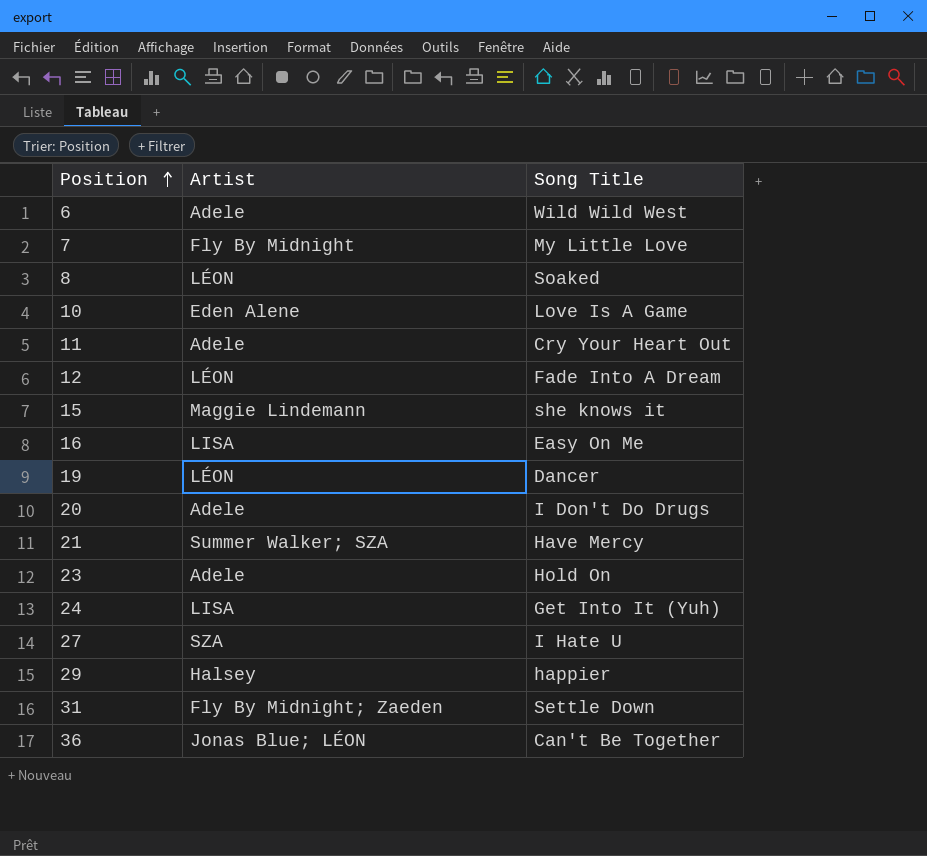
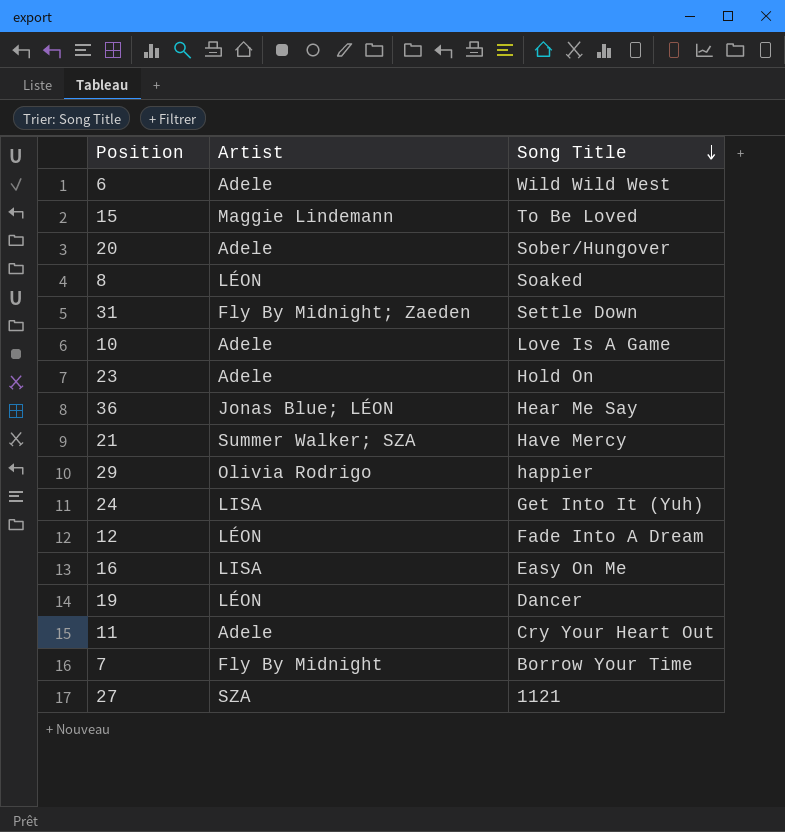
row order: Position ascending -> Song Title descending
15 | Song Title: she knows it -> To Be Loved
20 | Song Title: I Don't Do Drugs -> Sober/Hungover
10 | Artist: Eden Alene -> Adele
36 | Song Title: Can't Be Together -> Hear Me Say
29 | Artist: Halsey -> Olivia Rodrigo
7 | Song Title: My Little Love -> Borrow Your Time
27 | Song Title: I Hate U -> 1121

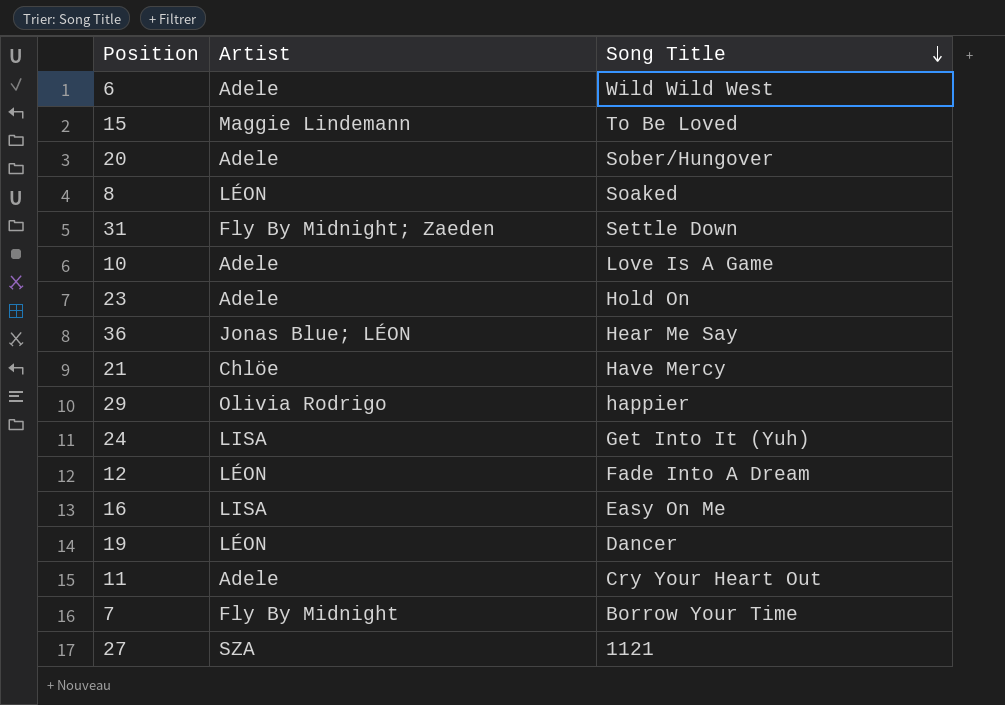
21 | Artist: Summer Walker; SZA -> Chlöe

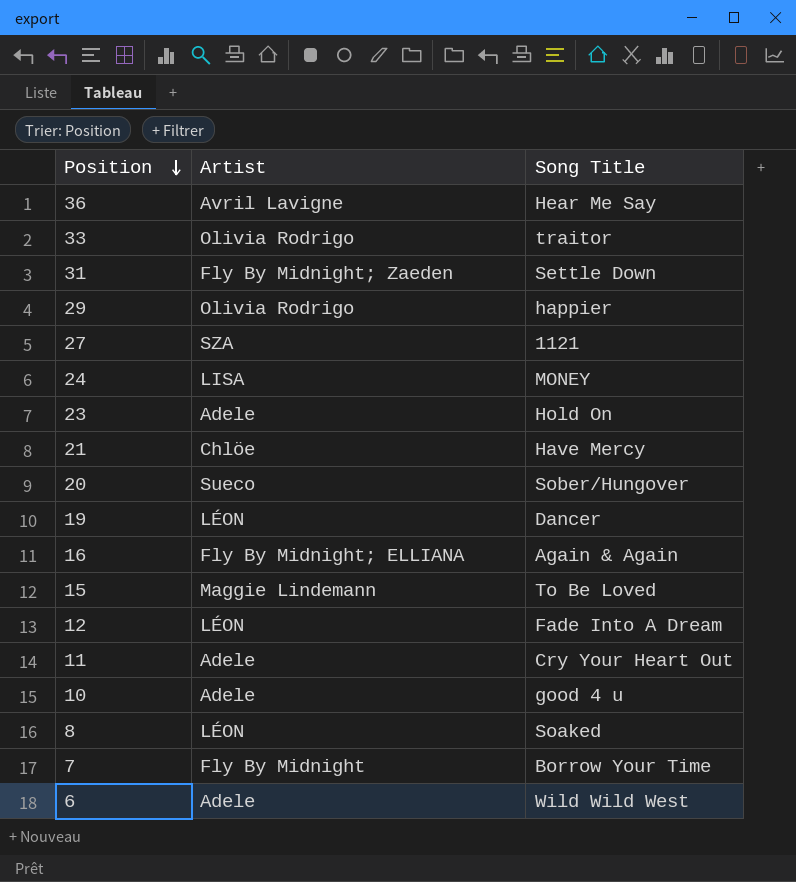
row order: Song Title descending -> Position descending
36 | Artist: Jonas Blue; LÉON -> Avril Lavigne
row 33: none -> Olivia Rodrigo | traitor
24 | Song Title: Get Into It (Yuh) -> MONEY
20 | Artist: Adele -> Sueco
16 | Artist: LISA -> Fly By Midnight; ELLIANA
16 | Song Title: Easy On Me -> Again & Again
10 | Song Title: Love Is A Game -> good 4 u

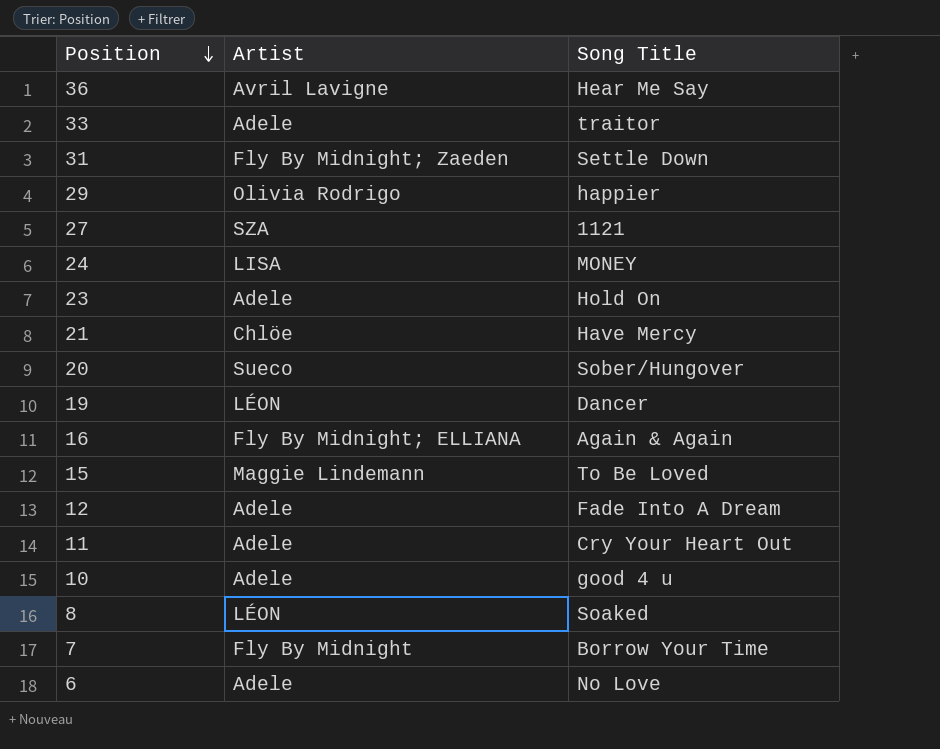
33 | Artist: Olivia Rodrigo -> Adele
12 | Artist: LÉON -> Adele
6 | Song Title: Wild Wild West -> No Love

